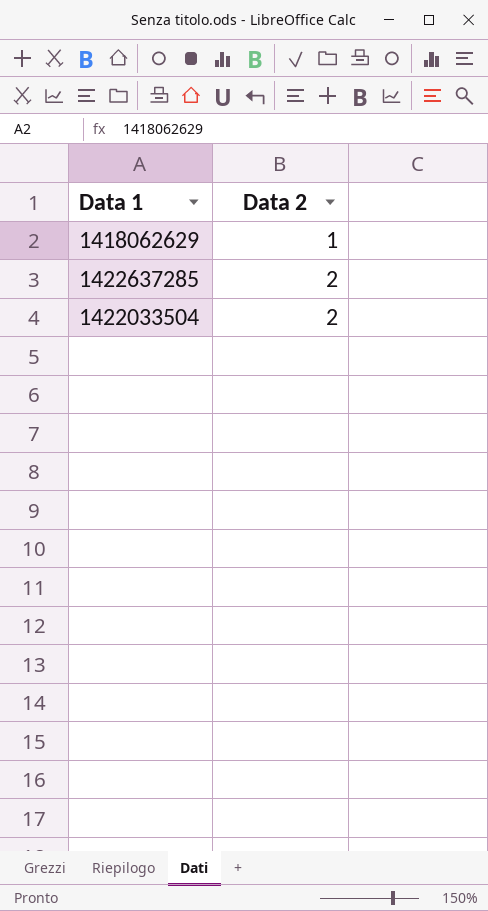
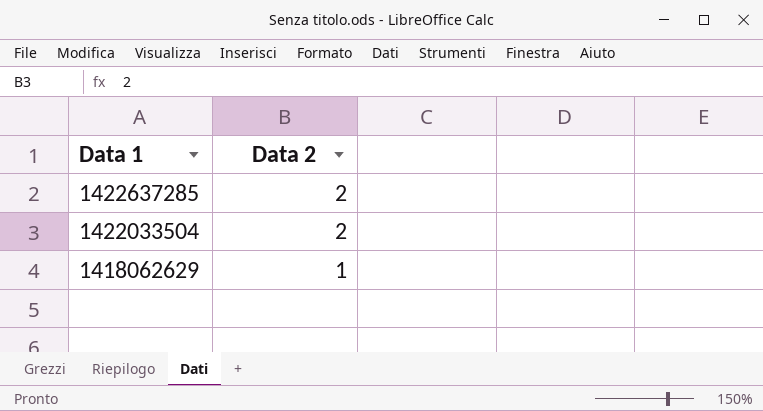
row order: Data 2 ascending -> Data 1 descending

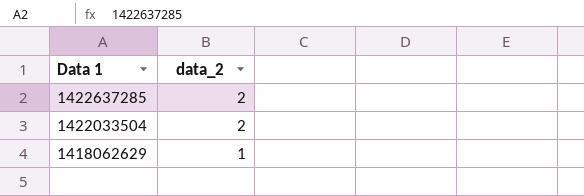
column name: Data 2 -> data_2

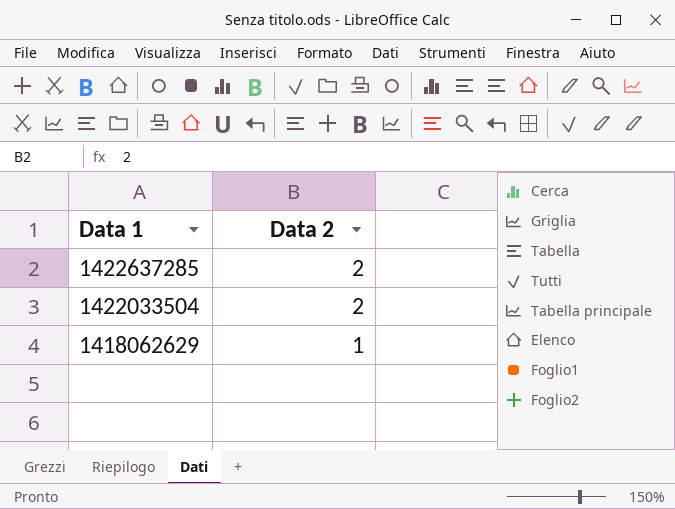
column name: data_2 -> Data 2

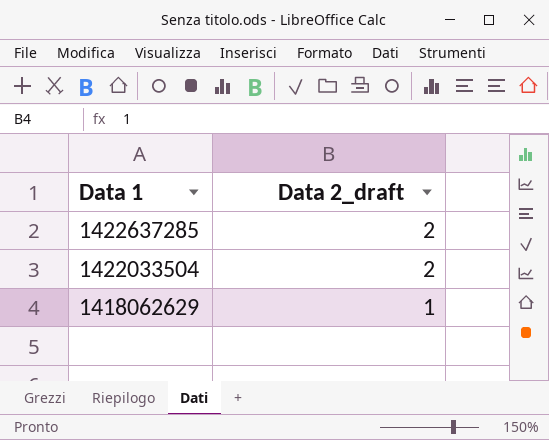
column name: Data 2 -> Data 2_draft

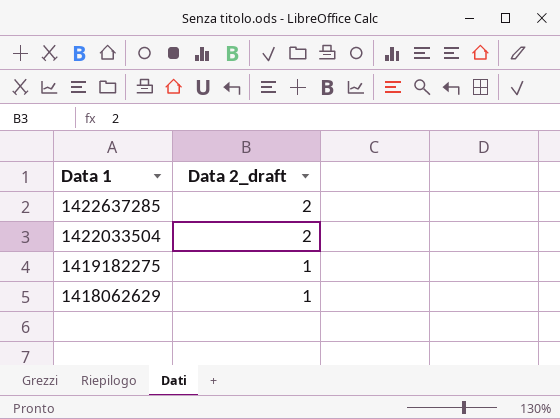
row 1419182275: none -> 1

